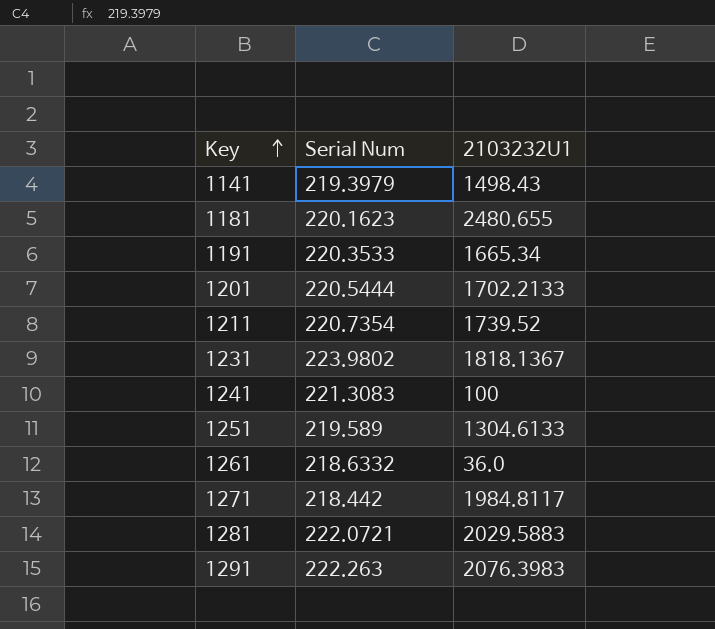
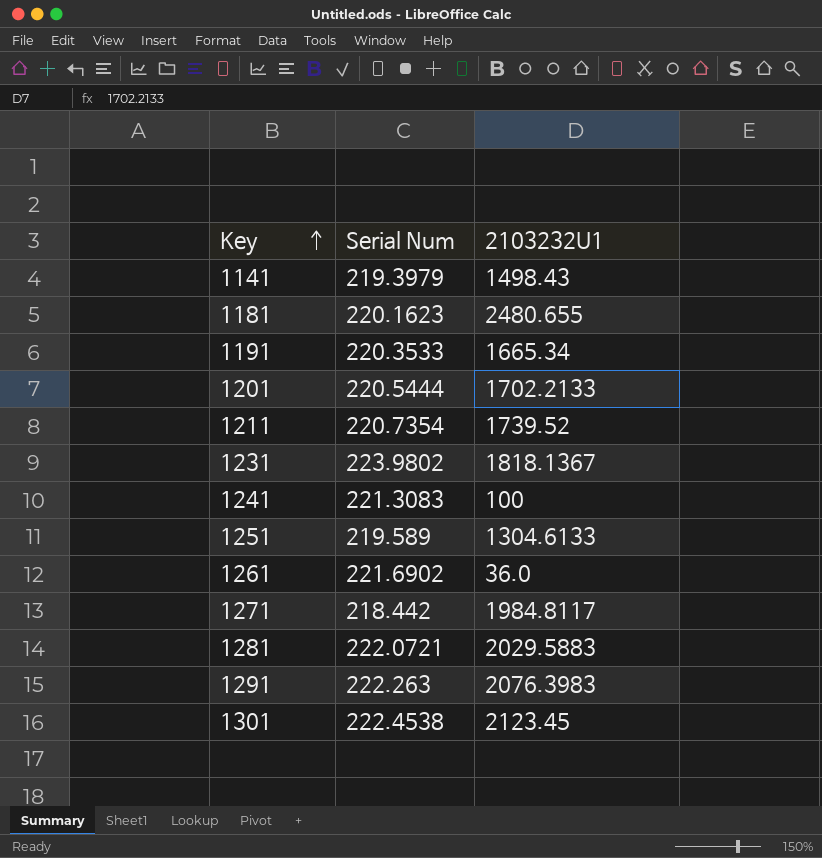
1261 | Serial Num: 218.6332 -> 221.6902
row 1301: none -> 222.4538 | 2123.45

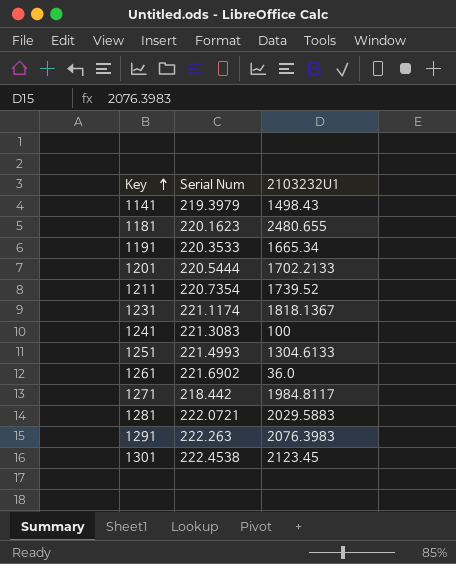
1231 | Serial Num: 223.9802 -> 221.1174
1251 | Serial Num: 219.589 -> 221.4993

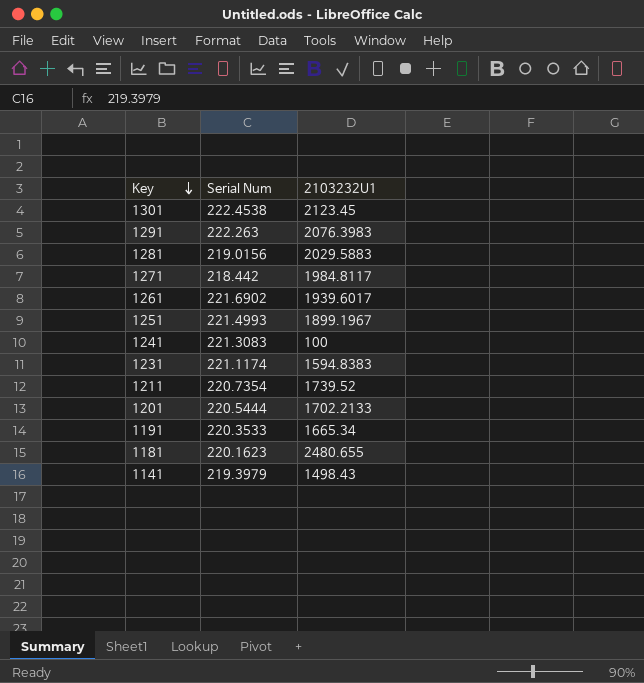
row order: Key ascending -> Key descending
1281 | Serial Num: 222.0721 -> 219.0156
1261 | 2103232U1: 36.0 -> 1939.6017
1251 | 2103232U1: 1304.6133 -> 1899.1967
1231 | 2103232U1: 1818.1367 -> 1594.8383

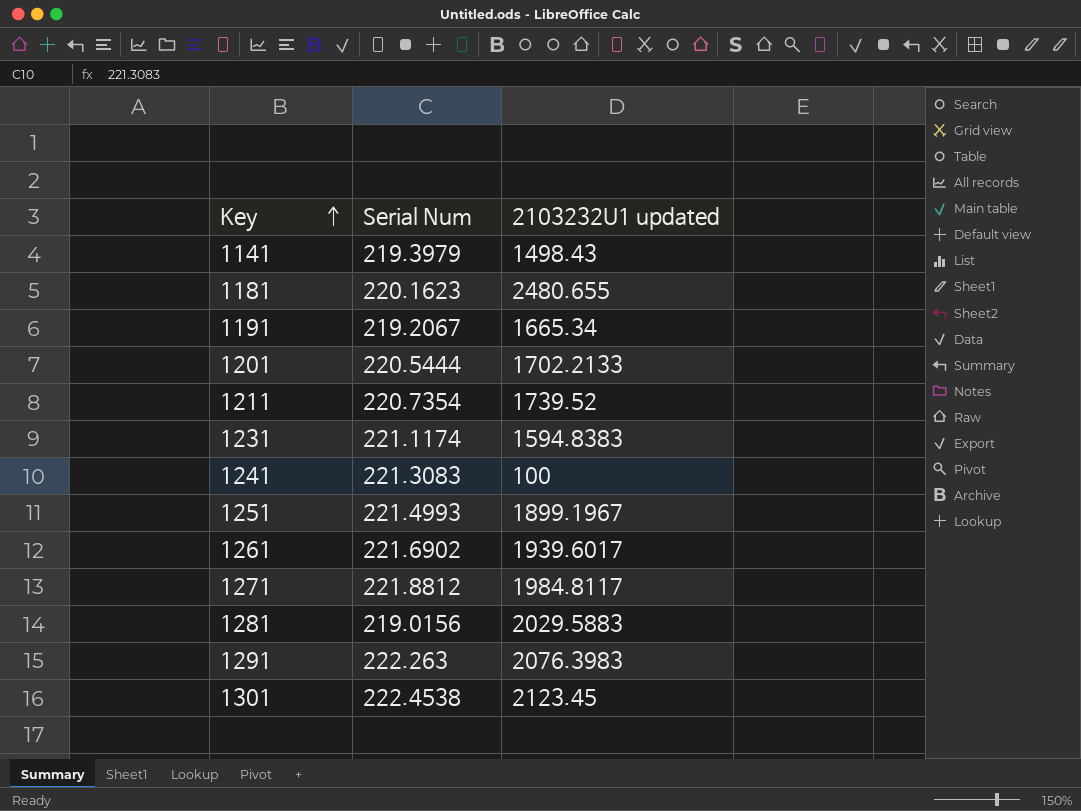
row order: Key descending -> Key ascending
column name: 2103232U1 -> 2103232U1 updated
1191 | Serial Num: 220.3533 -> 219.2067
1271 | Serial Num: 218.442 -> 221.8812

